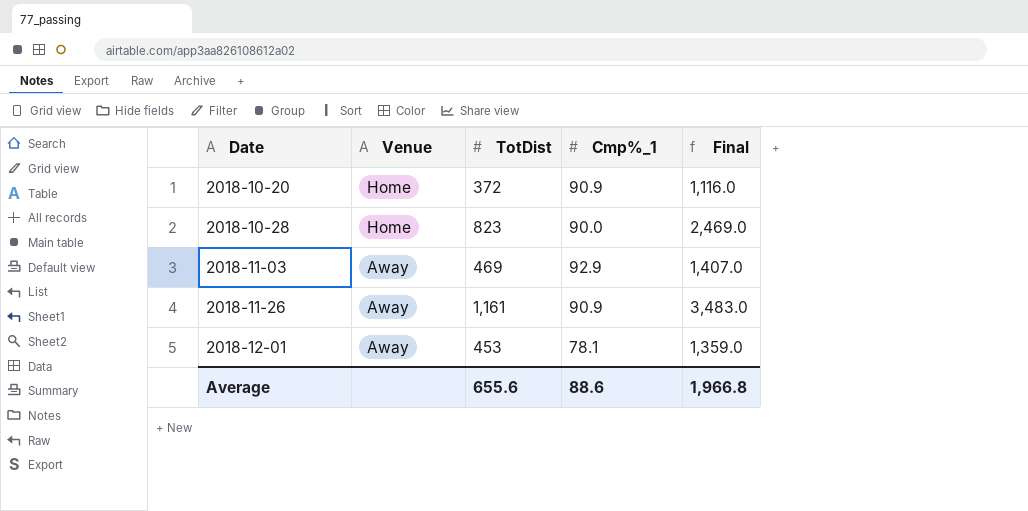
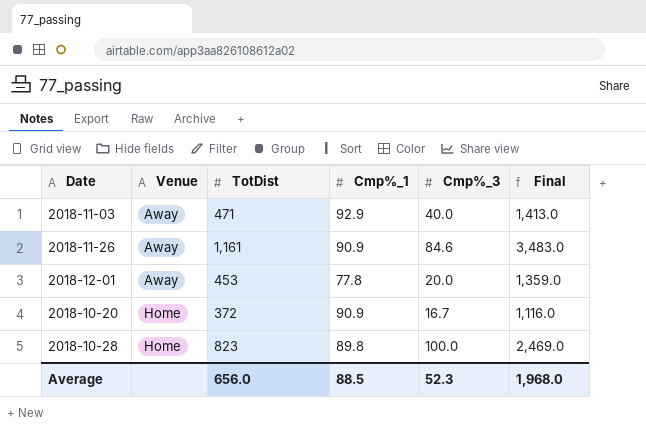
row order: Date ascending -> Venue ascending
column Cmp%_3 | position: none -> 5
2018-11-03 | TotDist: 469 -> 471
2018-11-03 | Final: 1,407.0 -> 1,413.0
2018-12-01 | Cmp%_1: 78.1 -> 77.8
2018-10-28 | Cmp%_1: 90.0 -> 89.8
Average | TotDist: 655.6 -> 656.0
Average | Cmp%_1: 88.6 -> 88.5
Average | Final: 1,966.8 -> 1,968.0

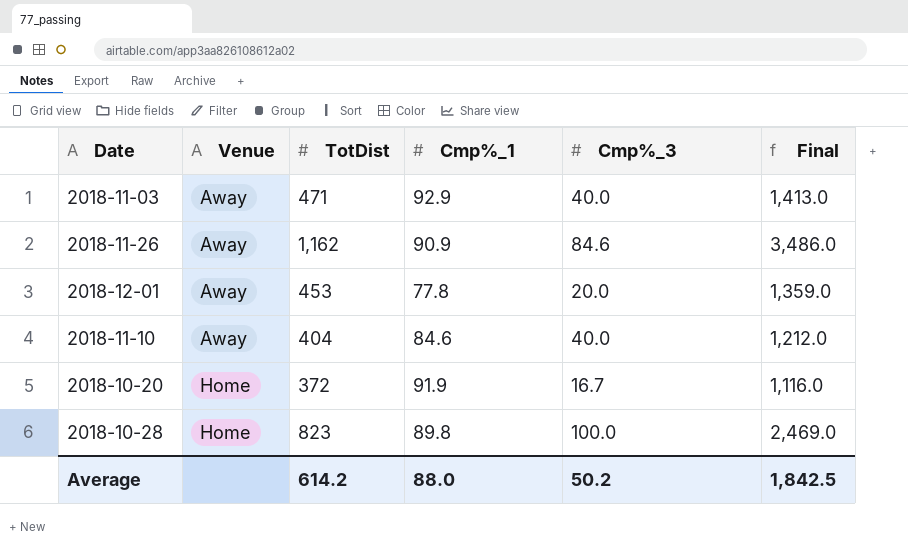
2018-11-26 | TotDist: 1,161 -> 1,162
2018-11-26 | Final: 3,483.0 -> 3,486.0
row 2018-11-10: none -> Away | 404 | 84.6 | 40.0 | 1,212.0
2018-10-20 | Cmp%_1: 90.9 -> 91.9
Average | TotDist: 656.0 -> 614.2
Average | Cmp%_1: 88.5 -> 88.0
Average | Cmp%_3: 52.3 -> 50.2
Average | Final: 1,968.0 -> 1,842.5

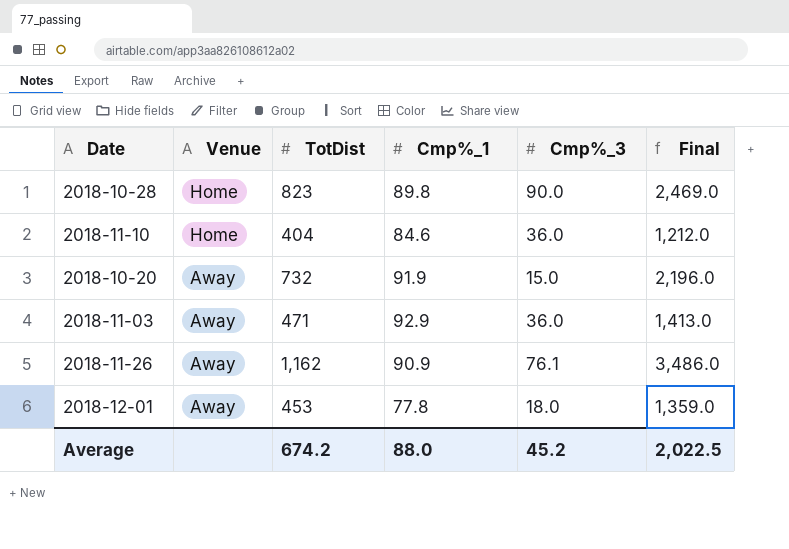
row order: Venue ascending -> Venue descending
2018-10-28 | Cmp%_3: 100.0 -> 90.0
2018-11-10 | Venue: Away -> Home
2018-11-10 | Cmp%_3: 40.0 -> 36.0
2018-10-20 | Venue: Home -> Away
2018-10-20 | TotDist: 372 -> 732
2018-10-20 | Cmp%_3: 16.7 -> 15.0
2018-10-20 | Final: 1,116.0 -> 2,196.0
2018-11-03 | Cmp%_3: 40.0 -> 36.0
2018-11-26 | Cmp%_3: 84.6 -> 76.1
2018-12-01 | Cmp%_3: 20.0 -> 18.0
Average | TotDist: 614.2 -> 674.2
Average | Cmp%_3: 50.2 -> 45.2
Average | Final: 1,842.5 -> 2,022.5

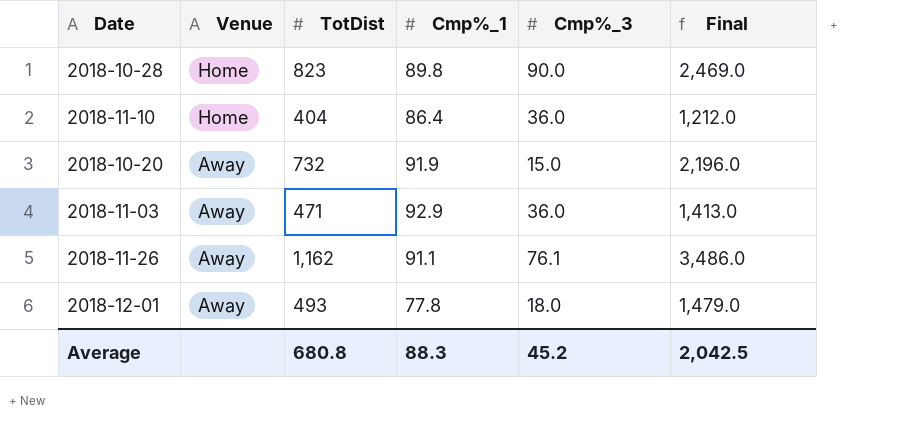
2018-11-10 | Cmp%_1: 84.6 -> 86.4
2018-11-26 | Cmp%_1: 90.9 -> 91.1
2018-12-01 | TotDist: 453 -> 493
2018-12-01 | Final: 1,359.0 -> 1,479.0
Average | TotDist: 674.2 -> 680.8
Average | Cmp%_1: 88.0 -> 88.3
Average | Final: 2,022.5 -> 2,042.5

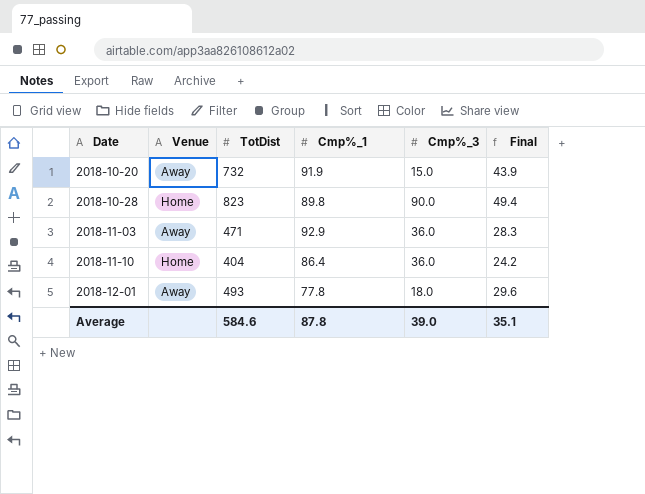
row order: Venue descending -> Date ascending
column Final | formula: [TotDist] * 3 -> [TotDist] * 0.06
row 2018-11-26: Away | 1,162 | 91.1 | 76.1 | 3,486.0 -> none
Average | TotDist: 680.8 -> 584.6
Average | Cmp%_1: 88.3 -> 87.8
Average | Cmp%_3: 45.2 -> 39.0
Average | Final: 2,042.5 -> 35.1

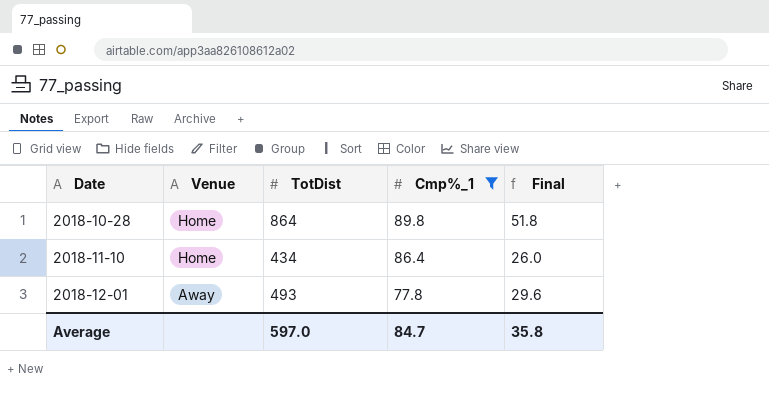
filter: none -> Cmp%_1 <= 89.8
column Cmp%_3 | position: 5 -> none
2018-10-28 | TotDist: 823 -> 864
2018-10-28 | Final: 49.4 -> 51.8
2018-11-10 | TotDist: 404 -> 434
2018-11-10 | Final: 24.2 -> 26.0
Average | TotDist: 584.6 -> 597.0
Average | Cmp%_1: 87.8 -> 84.7
Average | Final: 35.1 -> 35.8

